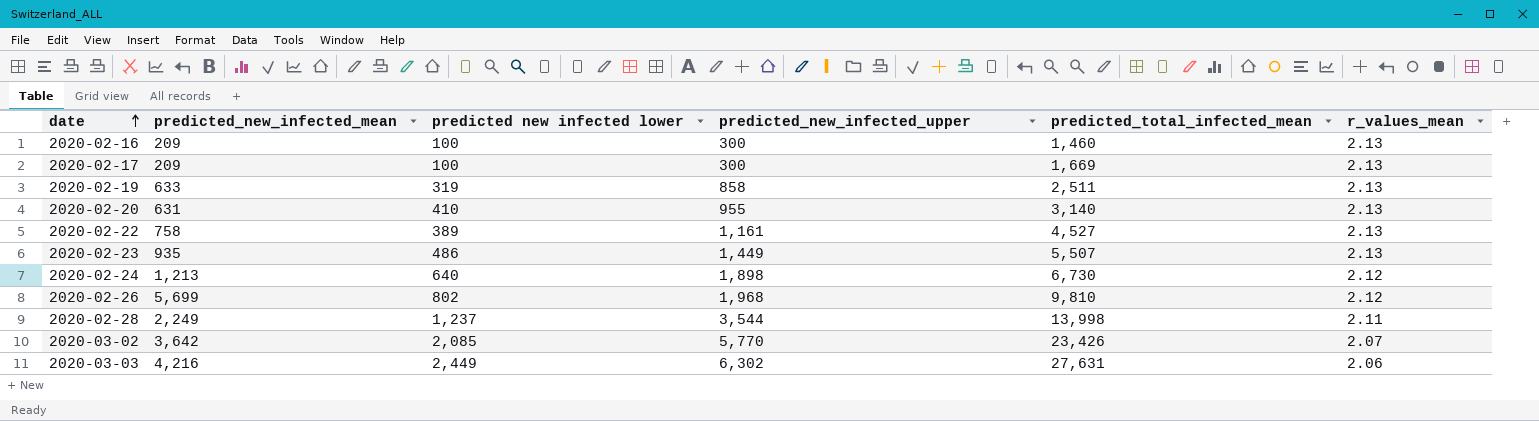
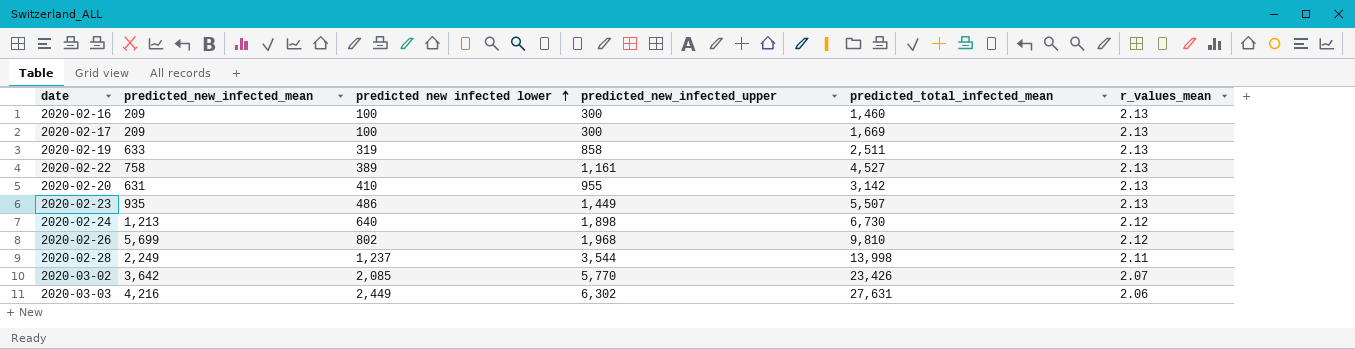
row order: date ascending -> predicted new infected lower ascending
2020-02-20 | predicted_total_infected_mean: 3,140 -> 3,142

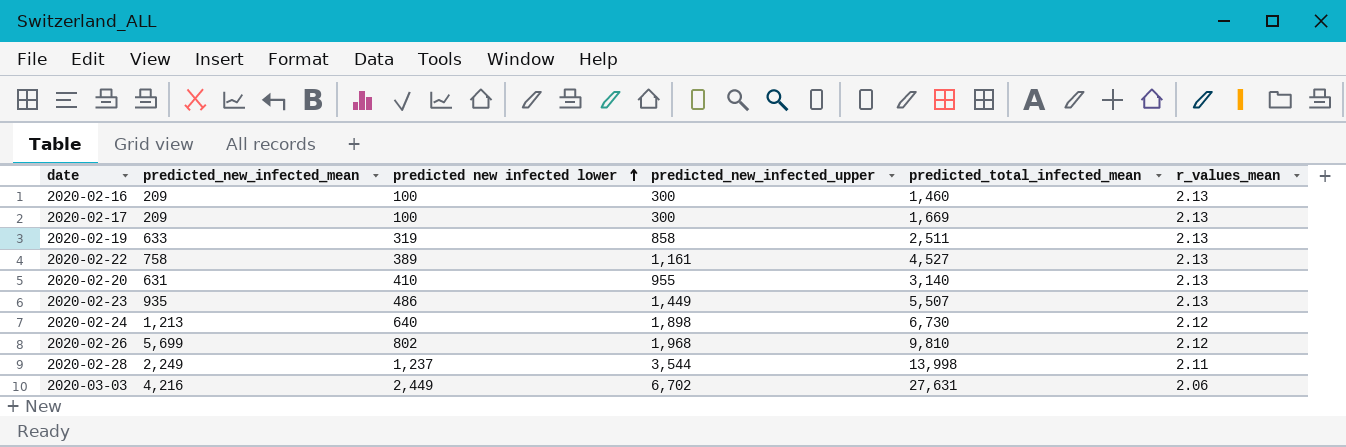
row 2020-03-02: 3,642 | 2,085 | 5,770 | 23,426 | 2.07 -> none
2020-02-20 | predicted_total_infected_mean: 3,142 -> 3,140
2020-03-03 | predicted_new_infected_upper: 6,302 -> 6,702

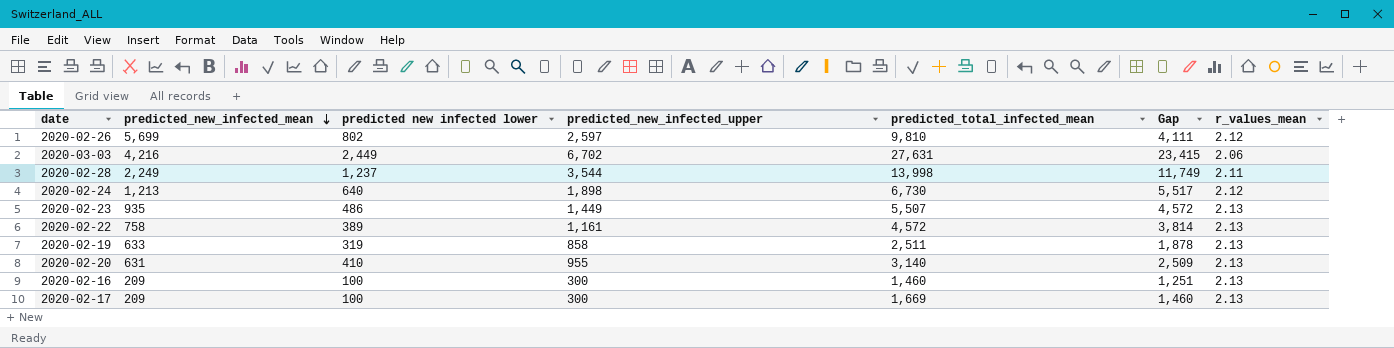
row order: predicted new infected lower ascending -> predicted_new_infected_mean descending
column Gap | formula: none -> [predicted_total_infected_mean] - [predicted_new_infected_mean]
2020-02-26 | predicted_new_infected_upper: 1,968 -> 2,597
2020-02-22 | predicted_total_infected_mean: 4,527 -> 4,572

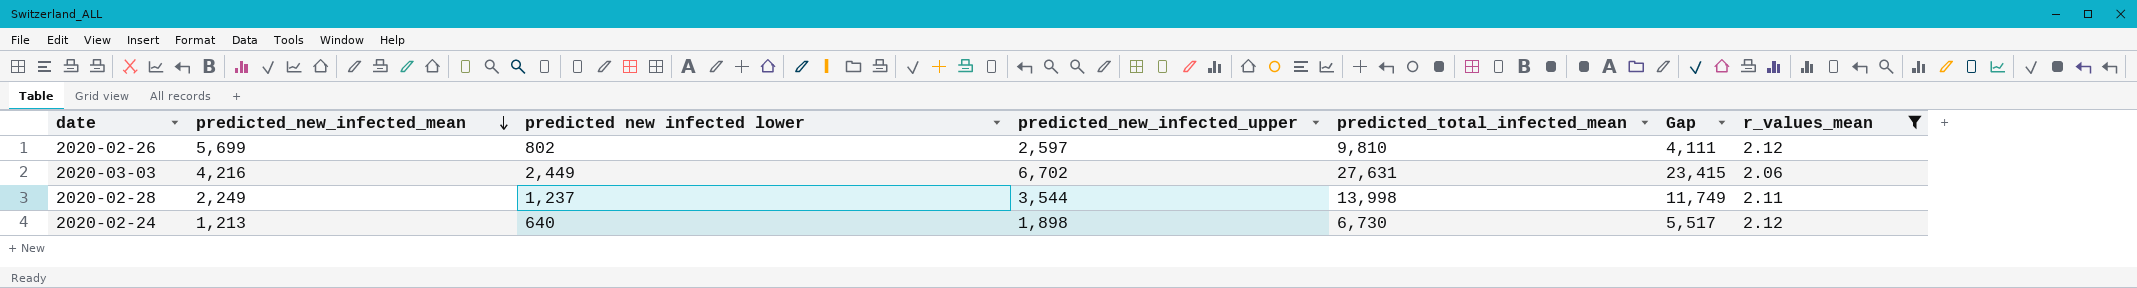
filter: none -> r_values_mean != 2.13

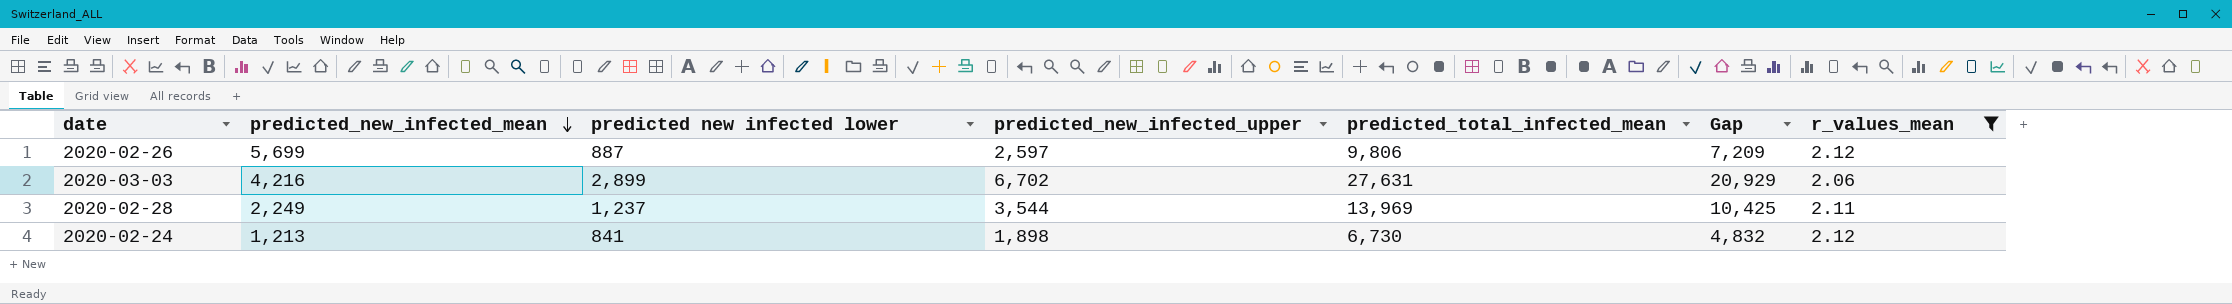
column Gap | formula: [predicted_total_infected_mean] - [predicted_new_infected_mean] -> [predicted_total_infected_mean] - [predicted_new_infected_upper]
2020-02-26 | predicted new infected lower: 802 -> 887
2020-02-26 | predicted_total_infected_mean: 9,810 -> 9,806
2020-03-03 | predicted new infected lower: 2,449 -> 2,899
2020-02-28 | predicted_total_infected_mean: 13,998 -> 13,969
2020-02-24 | predicted new infected lower: 640 -> 841

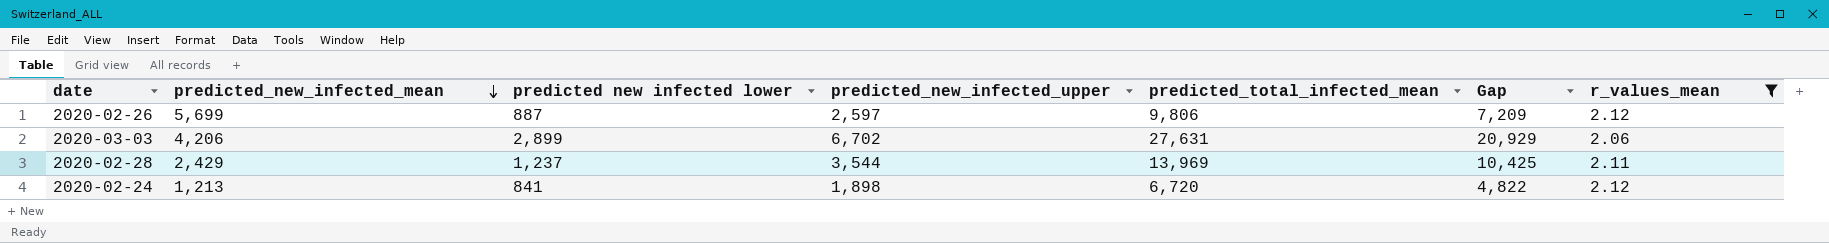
2020-03-03 | predicted_new_infected_mean: 4,216 -> 4,206
2020-02-28 | predicted_new_infected_mean: 2,249 -> 2,429
2020-02-24 | predicted_total_infected_mean: 6,730 -> 6,720
2020-02-24 | Gap: 4,832 -> 4,822

